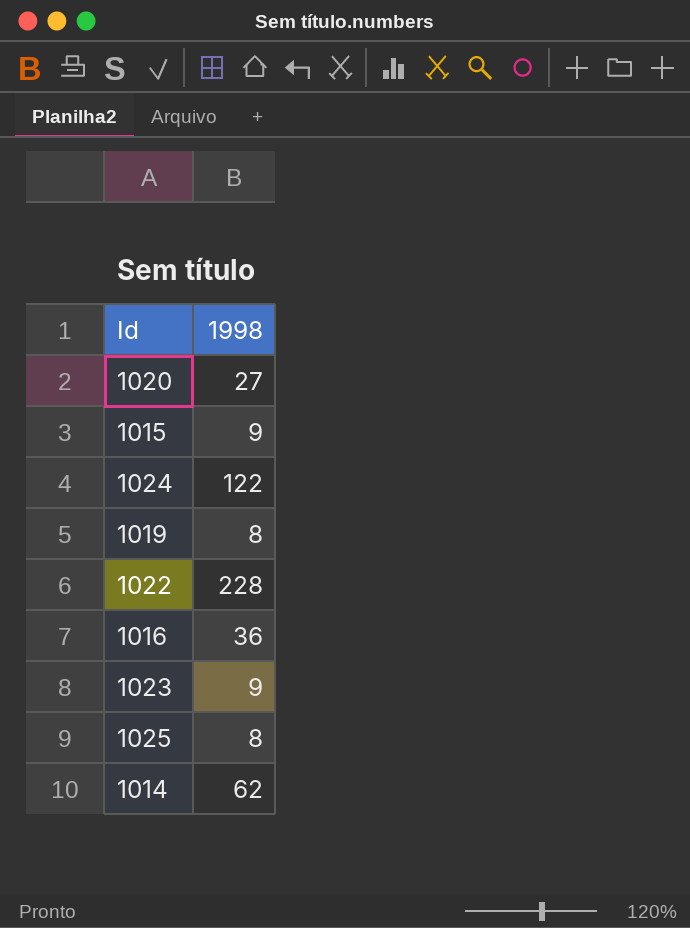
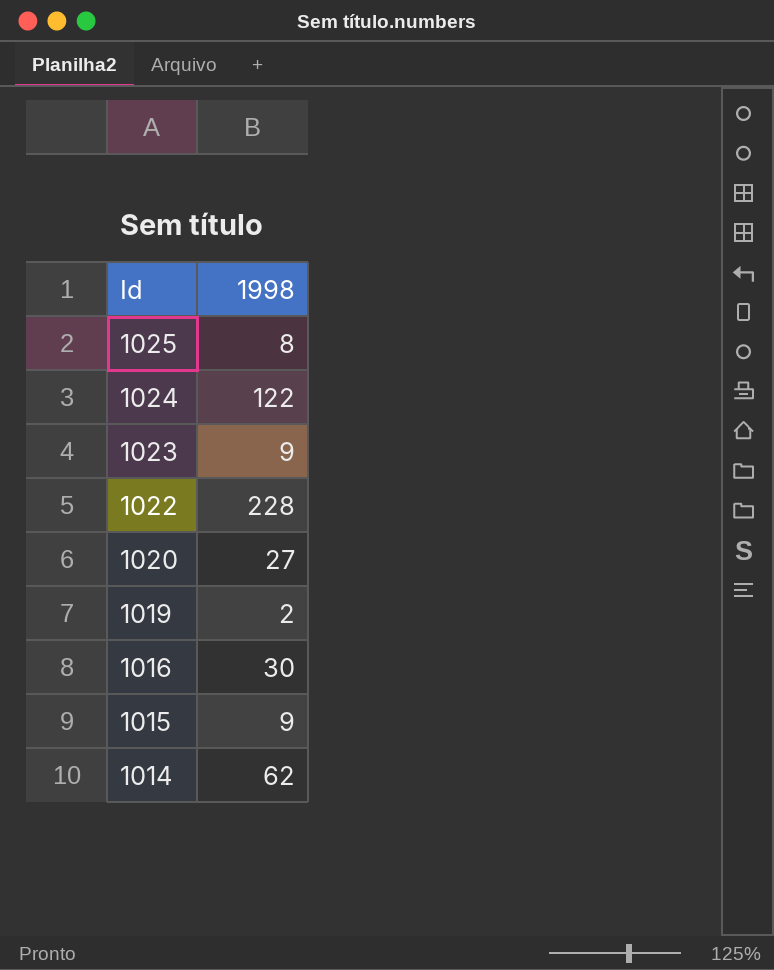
row order: none -> Id descending
1019 | 1998: 8 -> 2
1016 | 1998: 36 -> 30

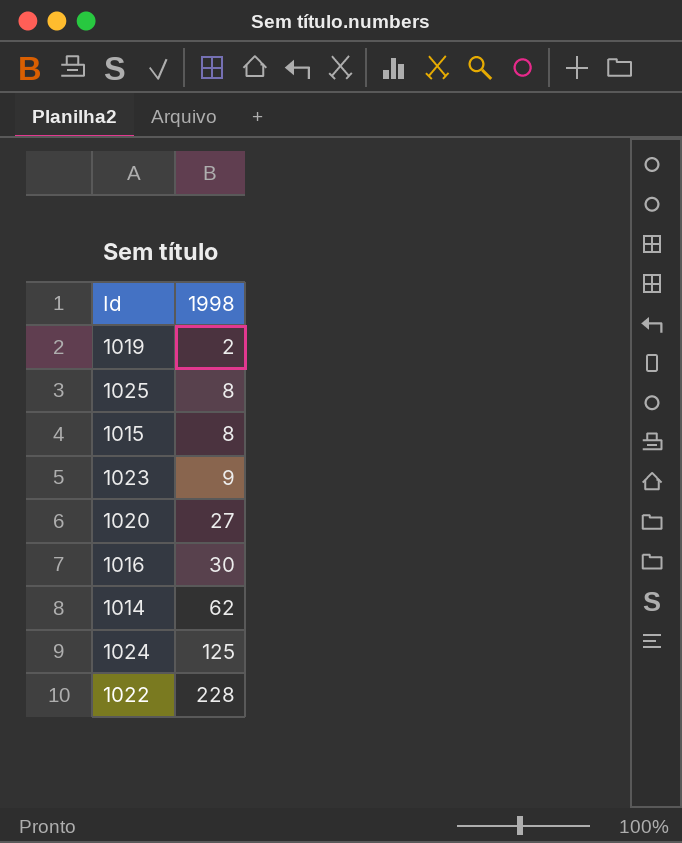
row order: Id descending -> 1998 ascending
1015 | 1998: 9 -> 8
1024 | 1998: 122 -> 125

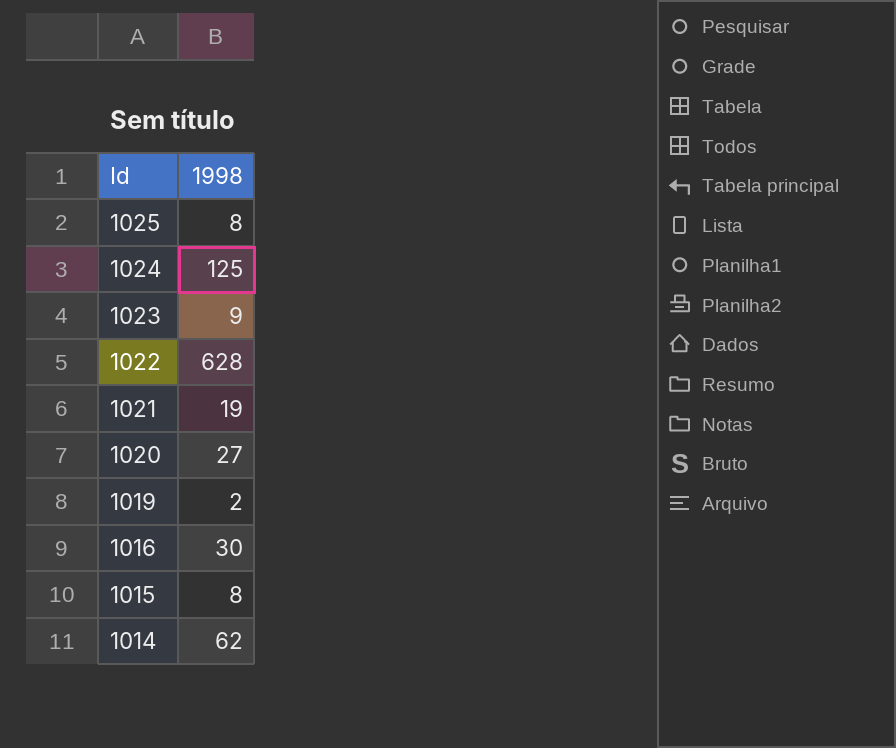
row order: 1998 ascending -> Id descending
1022 | 1998: 228 -> 628
row 1021: none -> 19

